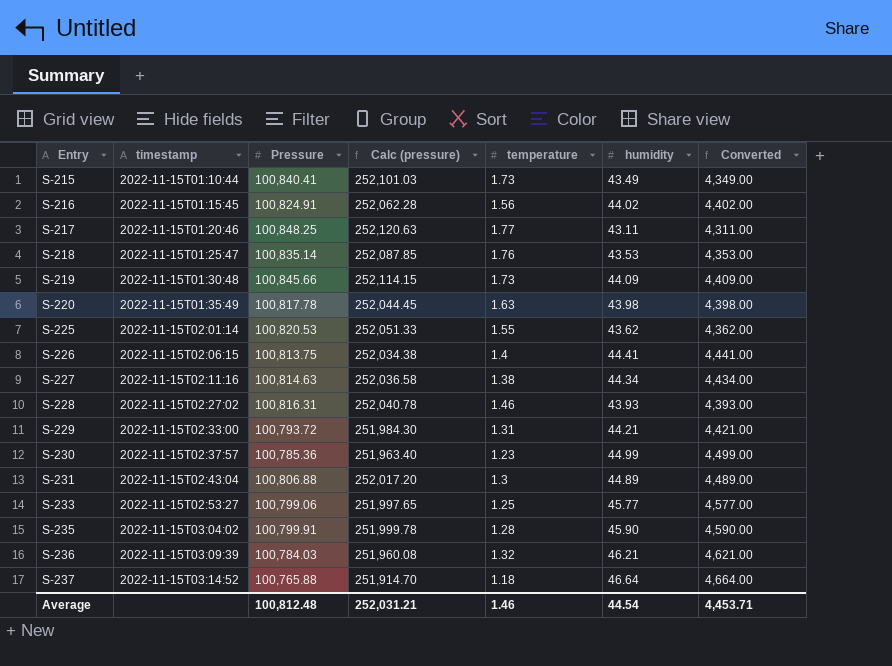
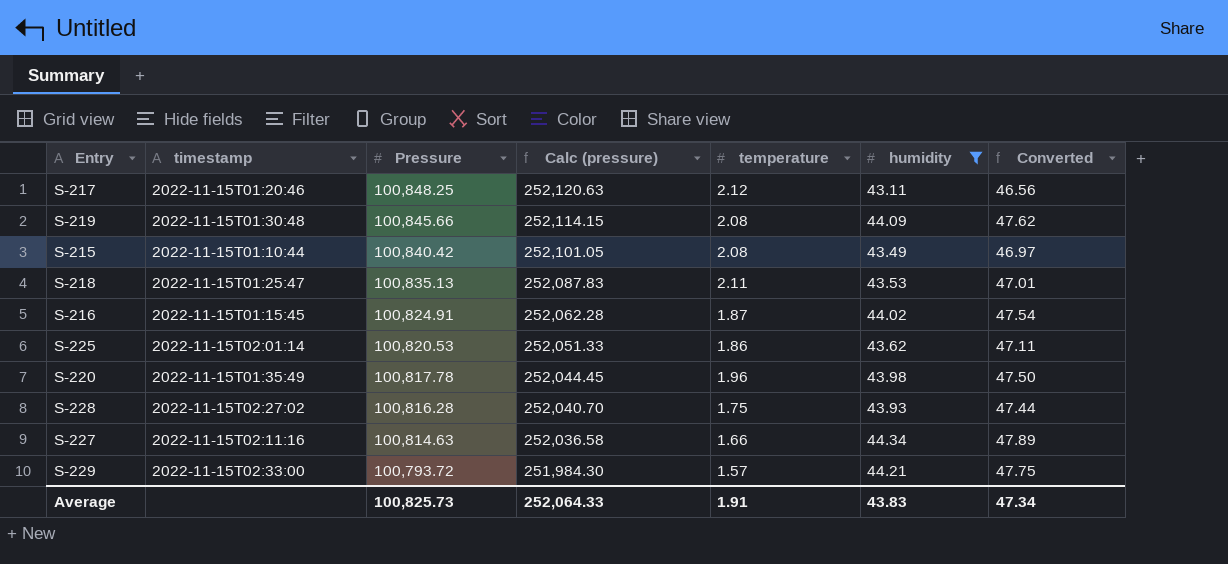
filter: none -> humidity <= 44.34
row order: Entry ascending -> Pressure descending
column Converted | formula: [humidity] * 100 -> [humidity] * 1.08
S-217 | temperature: 1.77 -> 2.12
S-219 | temperature: 1.73 -> 2.08
S-215 | Pressure: 100,840.41 -> 100,840.42
S-215 | Calc (pressure): 252,101.03 -> 252,101.05
S-215 | temperature: 1.73 -> 2.08
S-218 | Pressure: 100,835.14 -> 100,835.13
S-218 | Calc (pressure): 252,087.85 -> 252,087.83
S-218 | temperature: 1.76 -> 2.11
S-216 | temperature: 1.56 -> 1.87
S-225 | temperature: 1.55 -> 1.86
S-220 | temperature: 1.63 -> 1.96
S-228 | Pressure: 100,816.31 -> 100,816.28
S-228 | Calc (pressure): 252,040.78 -> 252,040.70
S-228 | temperature: 1.46 -> 1.75
S-227 | temperature: 1.38 -> 1.66
S-229 | temperature: 1.31 -> 1.57
Average | Pressure: 100,812.48 -> 100,825.73
Average | Calc (pressure): 252,031.21 -> 252,064.33
Average | temperature: 1.46 -> 1.91
Average | humidity: 44.54 -> 43.83
Average | Converted: 4,453.71 -> 47.34

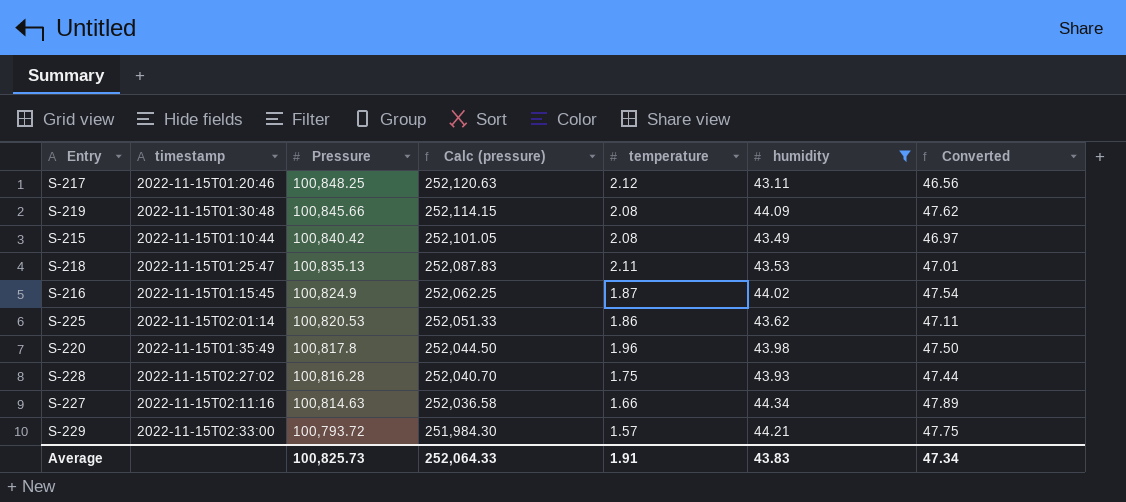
S-216 | Pressure: 100,824.91 -> 100,824.9
S-216 | Calc (pressure): 252,062.28 -> 252,062.25
S-220 | Pressure: 100,817.78 -> 100,817.8
S-220 | Calc (pressure): 252,044.45 -> 252,044.50

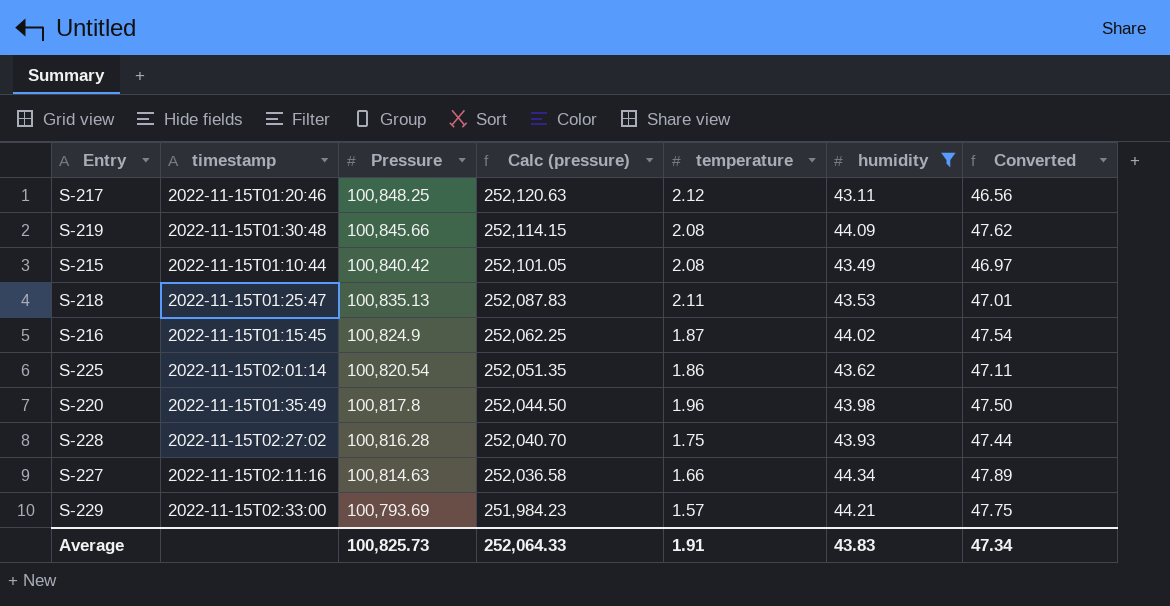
S-225 | Pressure: 100,820.53 -> 100,820.54
S-225 | Calc (pressure): 252,051.33 -> 252,051.35
S-229 | Pressure: 100,793.72 -> 100,793.69
S-229 | Calc (pressure): 251,984.30 -> 251,984.23

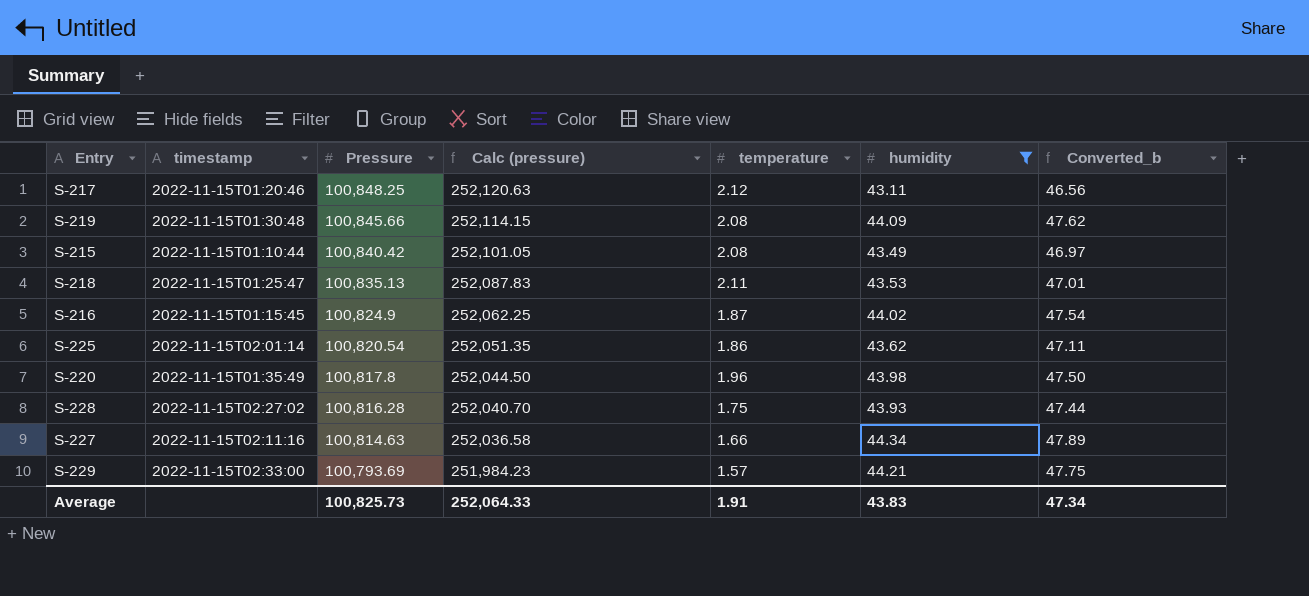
column name: Converted -> Converted_b

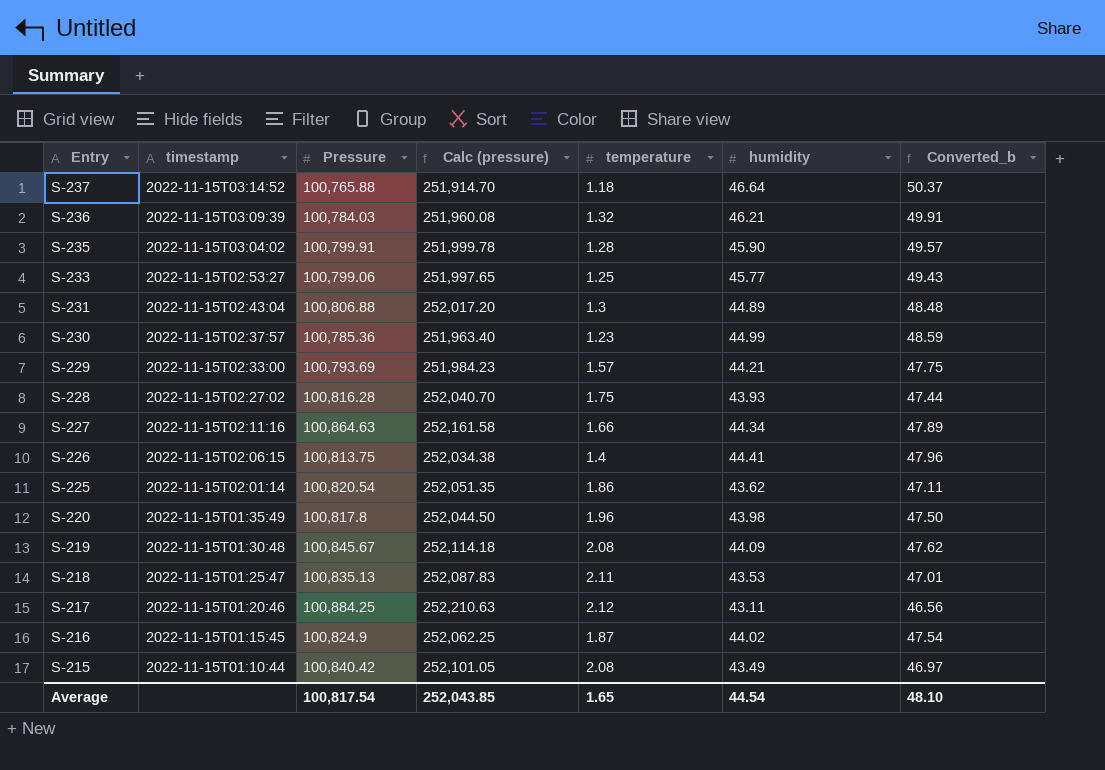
filter: humidity <= 44.34 -> none
row order: Pressure descending -> Entry descending
S-227 | Pressure: 100,814.63 -> 100,864.63
S-227 | Calc (pressure): 252,036.58 -> 252,161.58
S-219 | Pressure: 100,845.66 -> 100,845.67
S-219 | Calc (pressure): 252,114.15 -> 252,114.18
S-217 | Pressure: 100,848.25 -> 100,884.25
S-217 | Calc (pressure): 252,120.63 -> 252,210.63
Average | Pressure: 100,825.73 -> 100,817.54
Average | Calc (pressure): 252,064.33 -> 252,043.85
Average | temperature: 1.91 -> 1.65
Average | humidity: 43.83 -> 44.54
Average | Converted_b: 47.34 -> 48.10

